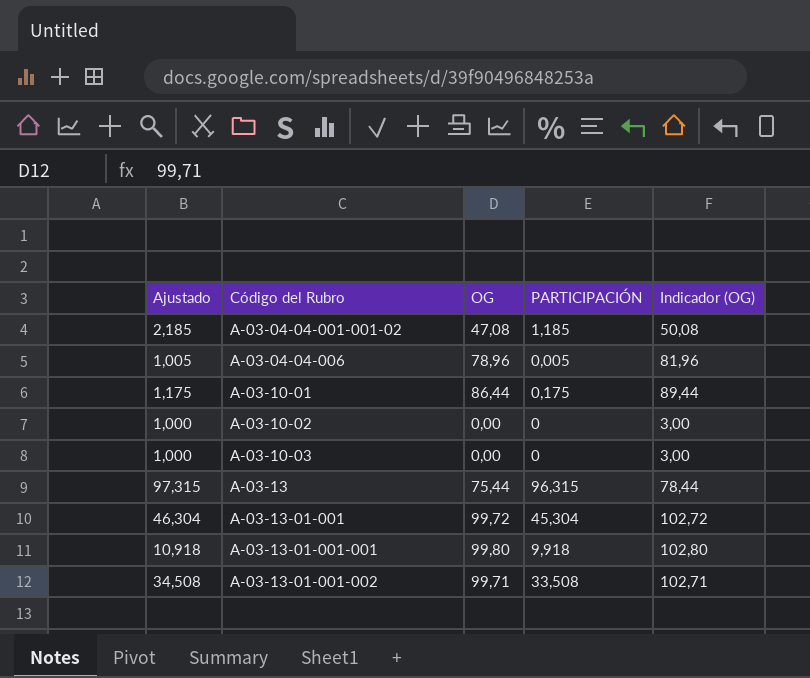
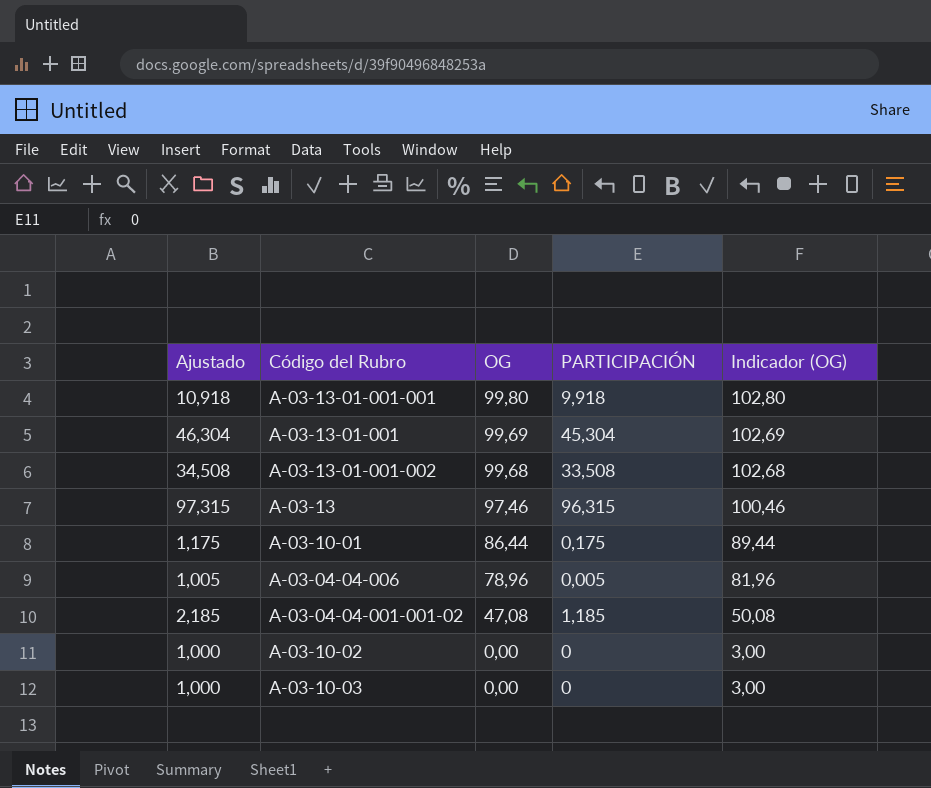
row order: Código del Rubro ascending -> OG descending
A-03-13-01-001 | OG: 99,72 -> 99,69
A-03-13-01-001 | Indicador (OG): 102,72 -> 102,69
A-03-13-01-001-002 | OG: 99,71 -> 99,68
A-03-13-01-001-002 | Indicador (OG): 102,71 -> 102,68
A-03-13 | OG: 75,44 -> 97,46
A-03-13 | Indicador (OG): 78,44 -> 100,46

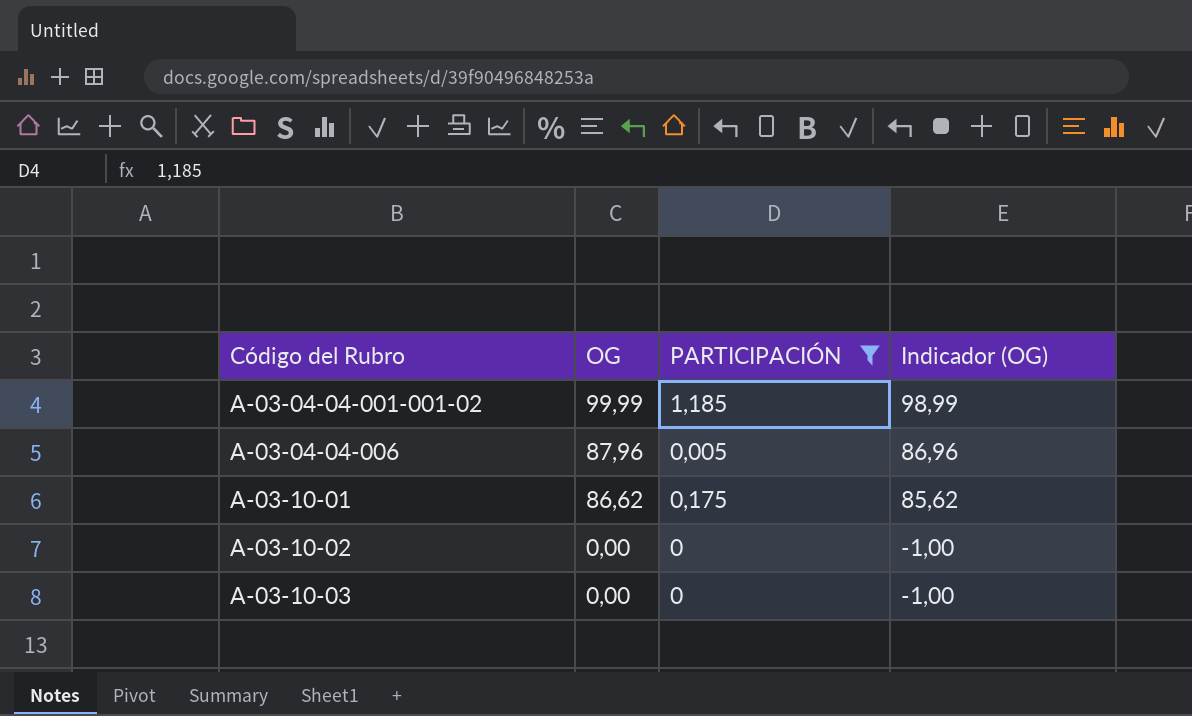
filter: none -> PARTICIPACIÓN <= 1,185
row order: OG descending -> Código del Rubro ascending
column Ajustado | formula: [PARTICIPACIÓN] + 1 -> none
column Indicador (OG) | formula: [OG] + 3 -> [OG] - 1
A-03-04-04-001-001-02 | OG: 47,08 -> 99,99
A-03-04-04-006 | OG: 78,96 -> 87,96
A-03-10-01 | OG: 86,44 -> 86,62

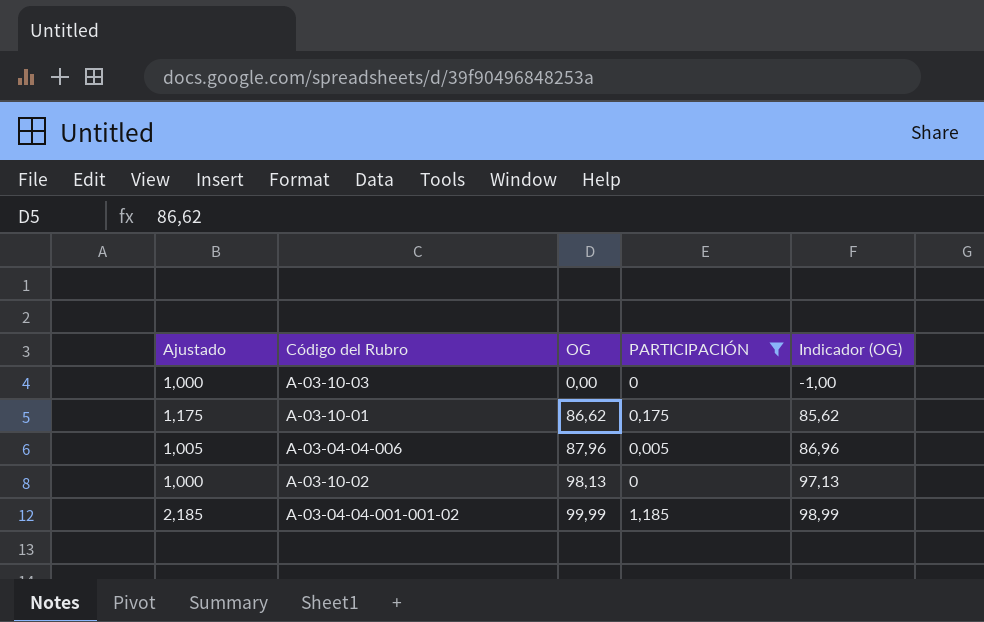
row order: Código del Rubro ascending -> OG ascending
column Ajustado | formula: none -> [PARTICIPACIÓN] + 1
A-03-10-02 | OG: 0,00 -> 98,13
A-03-10-02 | Indicador (OG): -1,00 -> 97,13

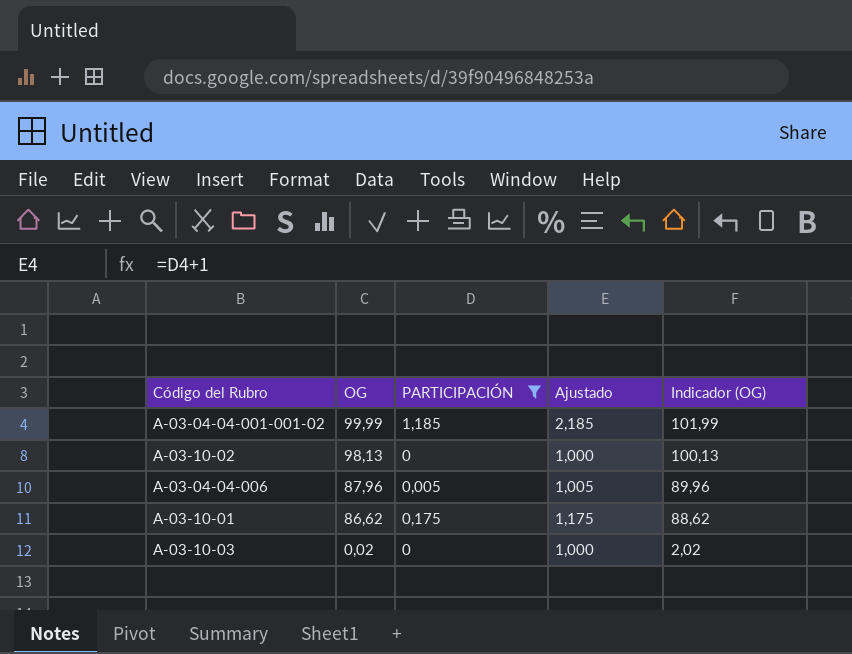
row order: OG ascending -> OG descending
column Ajustado | position: 1 -> 4
column Indicador (OG) | formula: [OG] - 1 -> [OG] + 2
A-03-10-03 | OG: 0,00 -> 0,02

